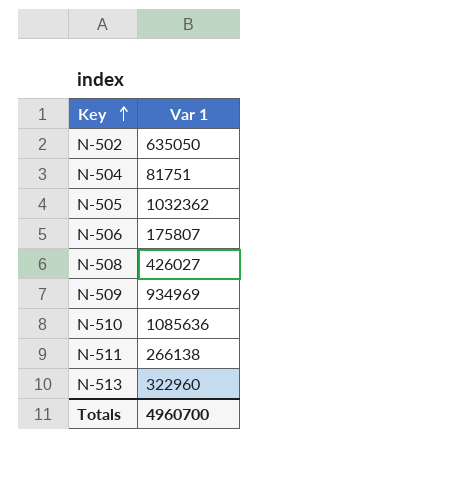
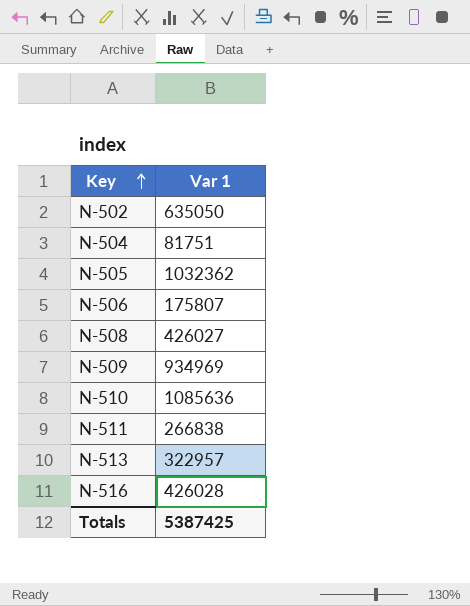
N-511 | Var 1: 266138 -> 266838
N-513 | Var 1: 322960 -> 322957
row N-516: none -> 426028
Totals | Var 1: 4960700 -> 5387425

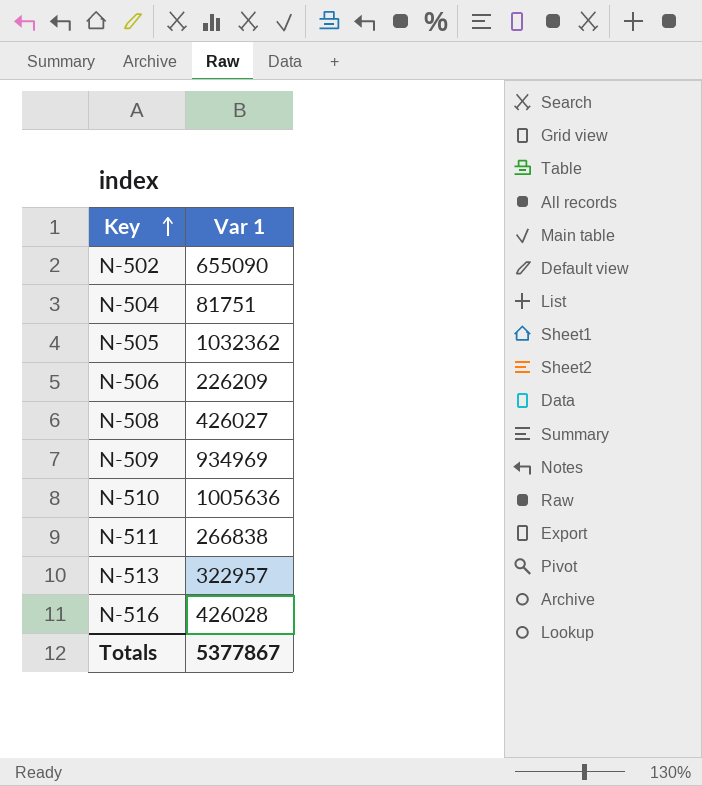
N-502 | Var 1: 635050 -> 655090
N-506 | Var 1: 175807 -> 226209
N-510 | Var 1: 1085636 -> 1005636
Totals | Var 1: 5387425 -> 5377867

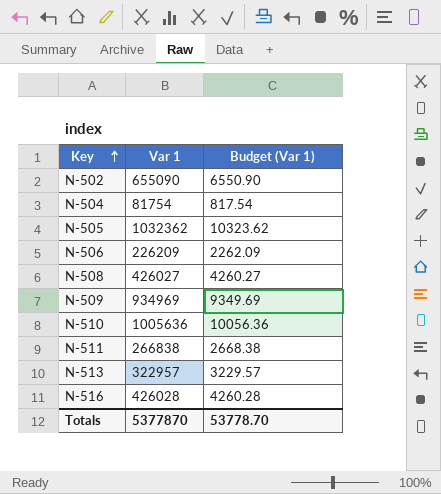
column Budget (Var 1) | formula: none -> [Var 1] * 0.01
N-504 | Var 1: 81751 -> 81754
Totals | Var 1: 5377867 -> 5377870

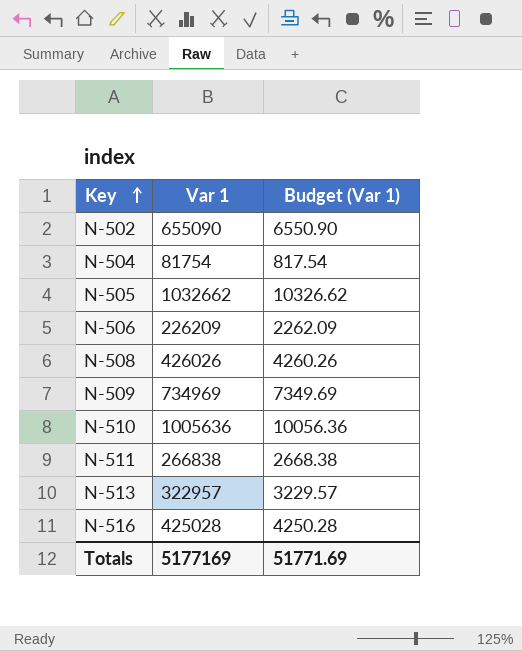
N-505 | Var 1: 1032362 -> 1032662
N-505 | Budget (Var 1): 10323.62 -> 10326.62
N-508 | Var 1: 426027 -> 426026
N-508 | Budget (Var 1): 4260.27 -> 4260.26
N-509 | Var 1: 934969 -> 734969
N-509 | Budget (Var 1): 9349.69 -> 7349.69
N-516 | Var 1: 426028 -> 425028
N-516 | Budget (Var 1): 4260.28 -> 4250.28
Totals | Var 1: 5377870 -> 5177169
Totals | Budget (Var 1): 53778.70 -> 51771.69

